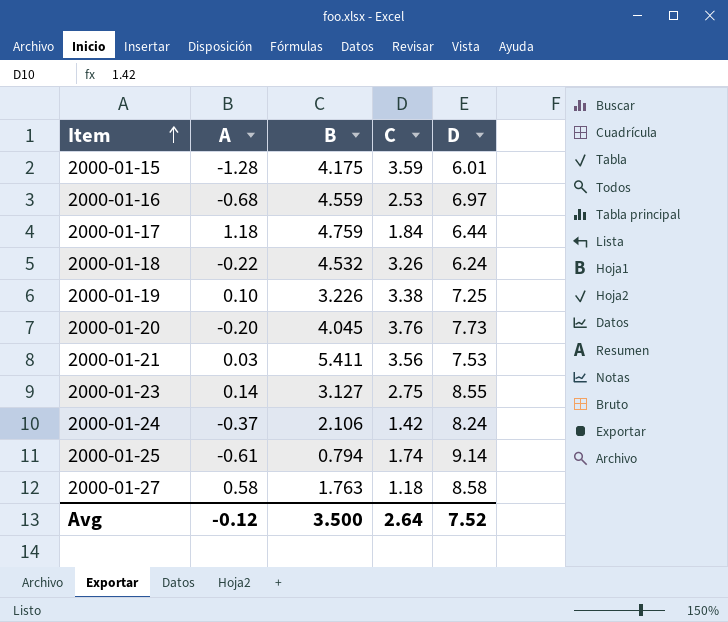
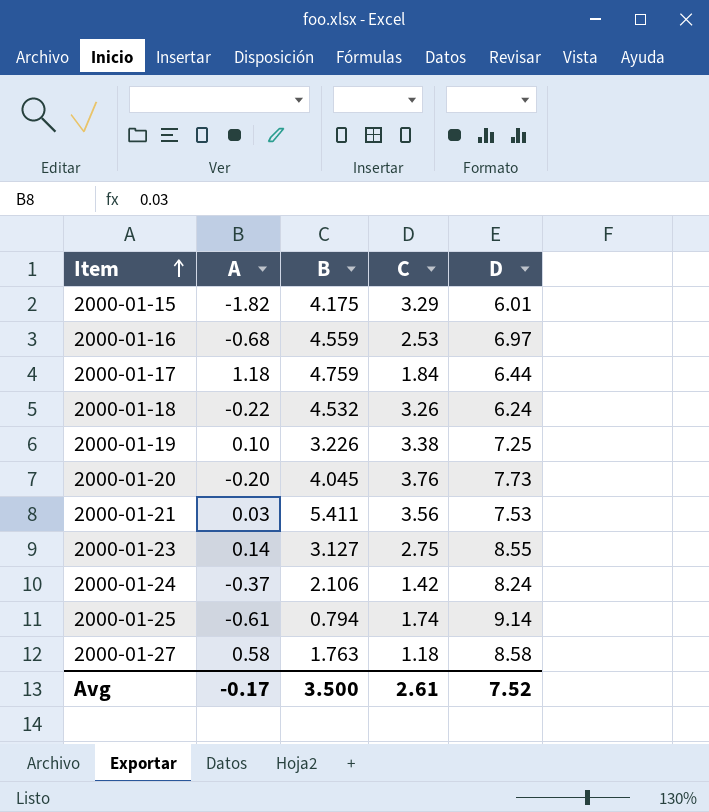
2000-01-15 | A: -1.28 -> -1.82
2000-01-15 | C: 3.59 -> 3.29
Avg | A: -0.12 -> -0.17
Avg | C: 2.64 -> 2.61

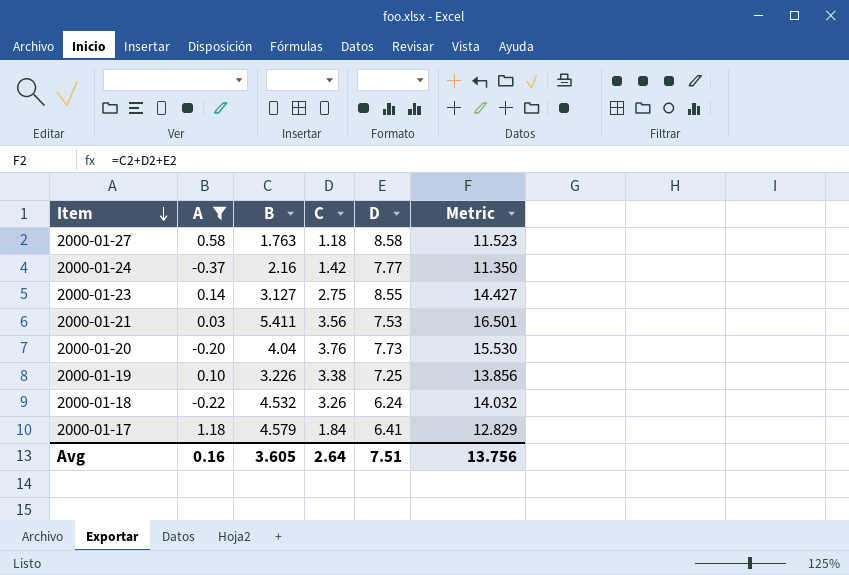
filter: none -> A >= -0.37
row order: Item ascending -> Item descending
column Metric | formula: none -> [B] + [C] + [D]
2000-01-24 | B: 2.106 -> 2.16
2000-01-24 | D: 8.24 -> 7.77
2000-01-20 | B: 4.045 -> 4.04
2000-01-17 | B: 4.759 -> 4.579
2000-01-17 | D: 6.44 -> 6.41
Avg | A: -0.17 -> 0.16
Avg | B: 3.500 -> 3.605
Avg | C: 2.61 -> 2.64
Avg | D: 7.52 -> 7.51

